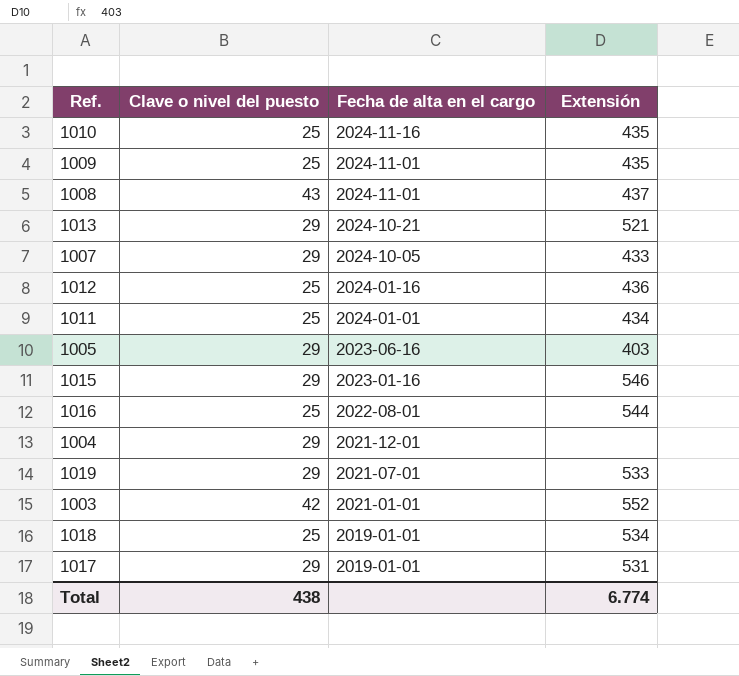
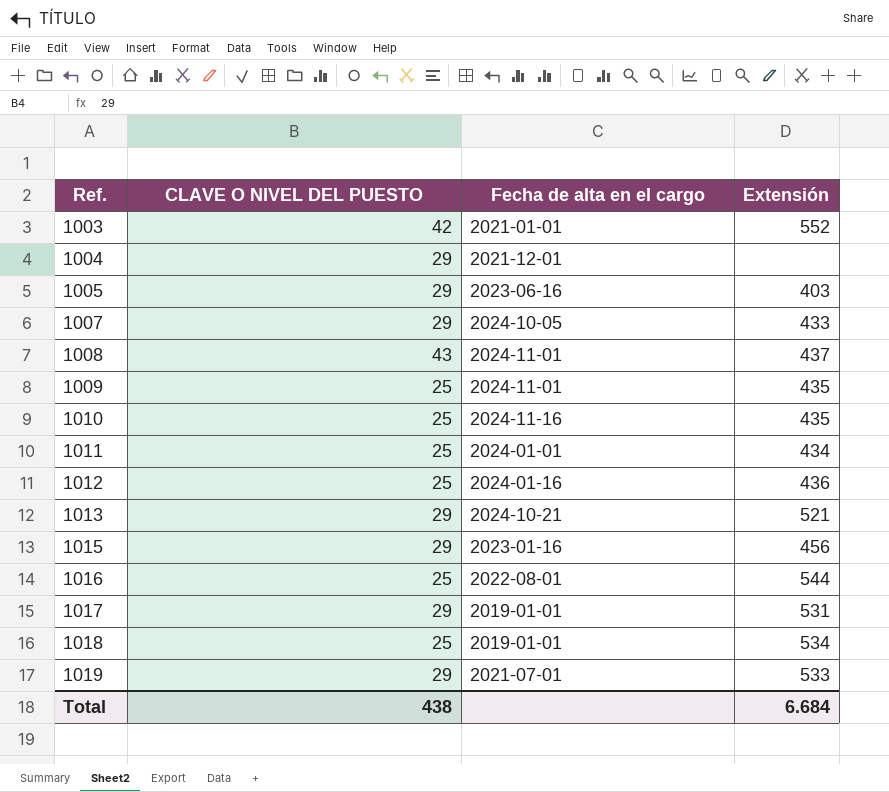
row order: Fecha de alta en el cargo descending -> Ref. ascending
column name: Clave o nivel del puesto -> CLAVE O NIVEL DEL PUESTO
1015 | Extensión: 546 -> 456
Total | Extensión: 6.774 -> 6.684

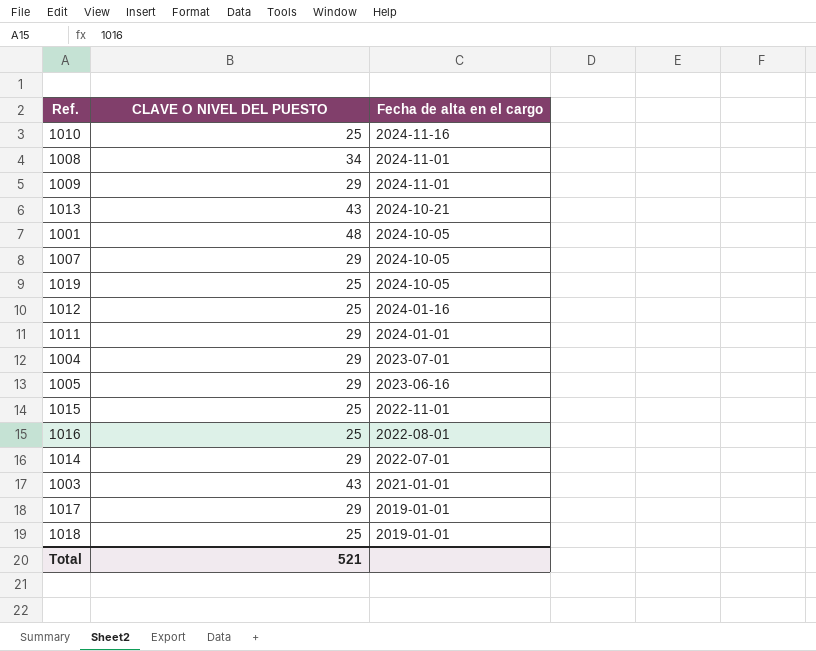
row order: Ref. ascending -> Fecha de alta en el cargo descending
column Extensión | position: 4 -> none
1008 | CLAVE O NIVEL DEL PUESTO: 43 -> 34
1009 | CLAVE O NIVEL DEL PUESTO: 25 -> 29
1013 | CLAVE O NIVEL DEL PUESTO: 29 -> 43
row 1001: none -> 48 | 2024-10-05
1019 | CLAVE O NIVEL DEL PUESTO: 29 -> 25
1019 | Fecha de alta en el cargo: 2021-07-01 -> 2024-10-05
1011 | CLAVE O NIVEL DEL PUESTO: 25 -> 29
1004 | Fecha de alta en el cargo: 2021-12-01 -> 2023-07-01
1015 | CLAVE O NIVEL DEL PUESTO: 29 -> 25
1015 | Fecha de alta en el cargo: 2023-01-16 -> 2022-11-01
row 1014: none -> 29 | 2022-07-01
1003 | CLAVE O NIVEL DEL PUESTO: 42 -> 43
Total | CLAVE O NIVEL DEL PUESTO: 438 -> 521

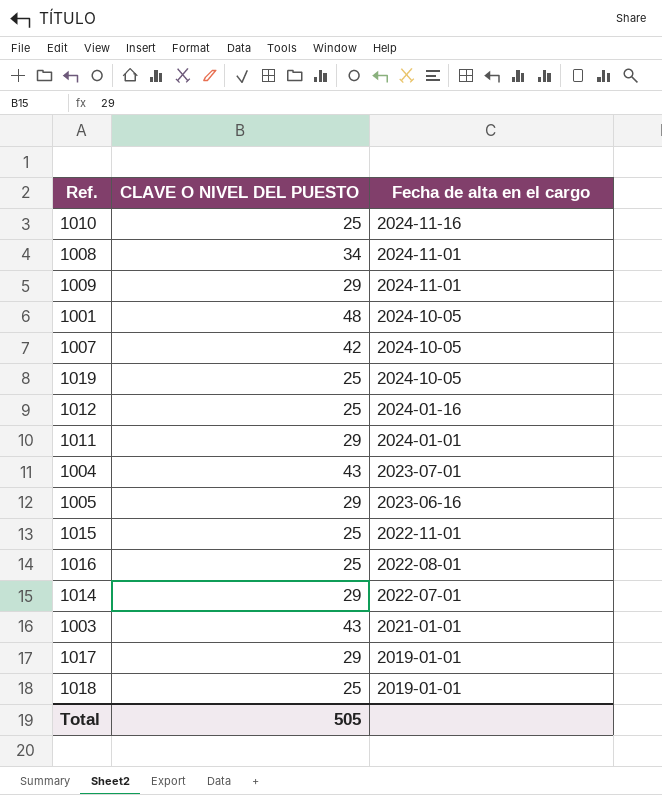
row 1013: 43 | 2024-10-21 -> none
1007 | CLAVE O NIVEL DEL PUESTO: 29 -> 42
1004 | CLAVE O NIVEL DEL PUESTO: 29 -> 43
Total | CLAVE O NIVEL DEL PUESTO: 521 -> 505

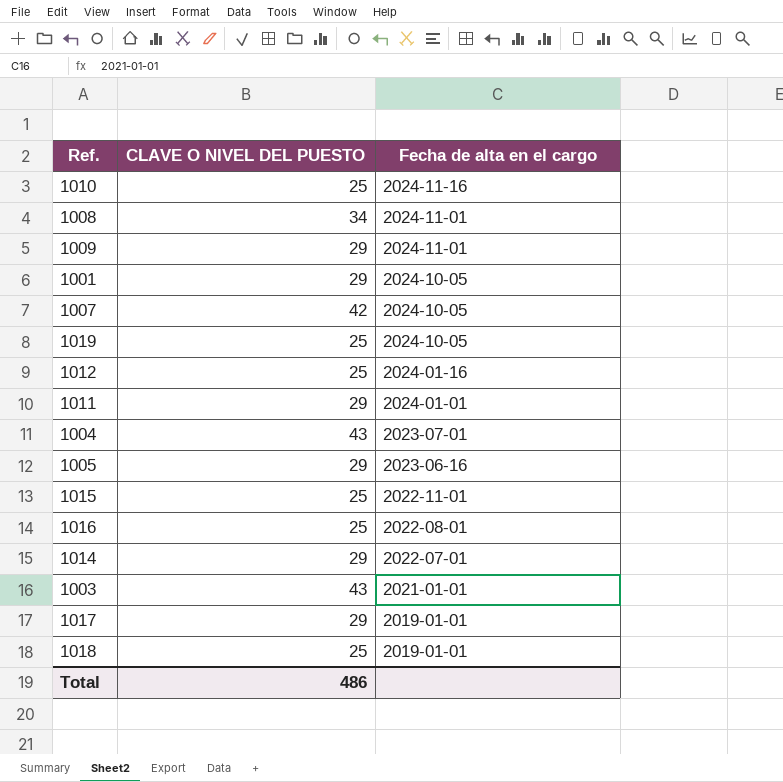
1001 | CLAVE O NIVEL DEL PUESTO: 48 -> 29
Total | CLAVE O NIVEL DEL PUESTO: 505 -> 486

